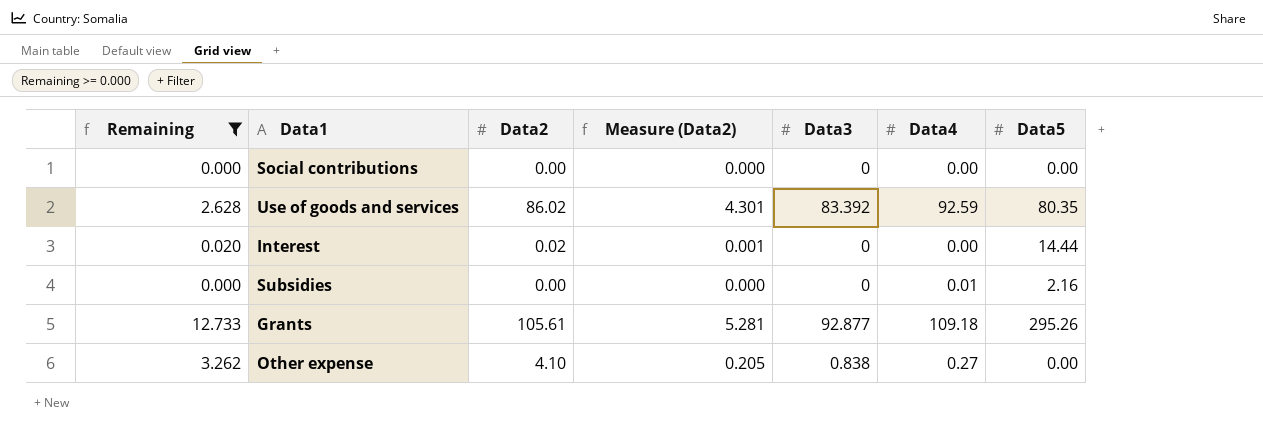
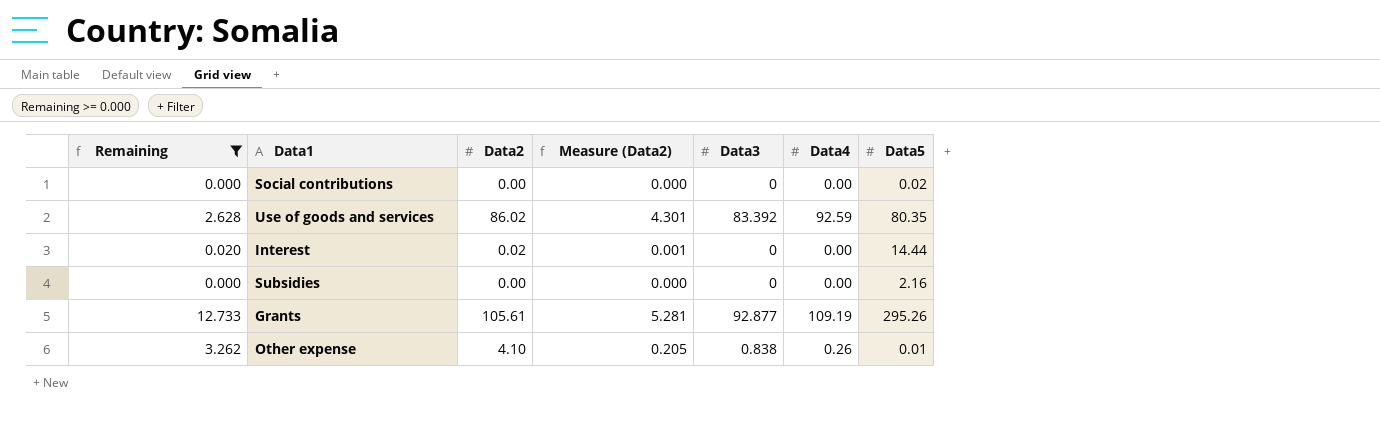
Social contributions | Data5: 0.00 -> 0.02
Subsidies | Data4: 0.01 -> 0.00
Grants | Data4: 109.18 -> 109.19
Other expense | Data4: 0.27 -> 0.26
Other expense | Data5: 0.00 -> 0.01

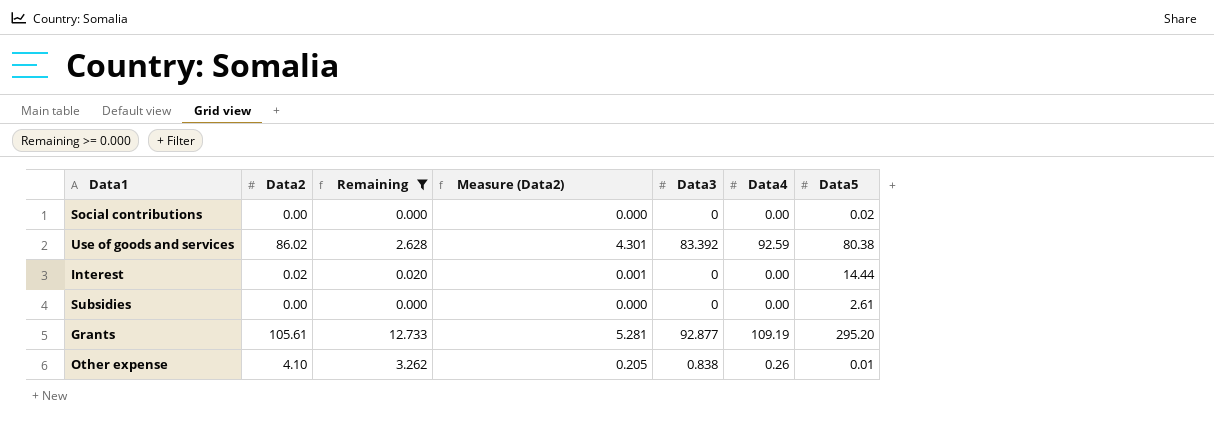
column Remaining | position: 1 -> 3
Use of goods and services | Data5: 80.35 -> 80.38
Subsidies | Data5: 2.16 -> 2.61
Grants | Data5: 295.26 -> 295.20

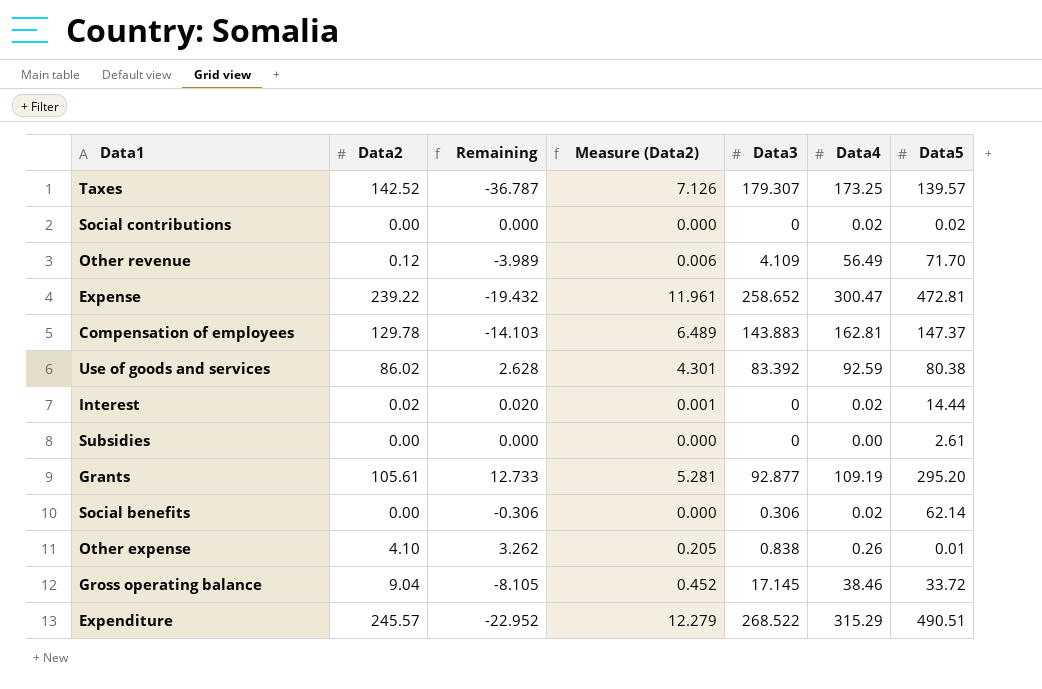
filter: Remaining >= 0.000 -> none
Social contributions | Data4: 0.00 -> 0.02
Interest | Data4: 0.00 -> 0.02

